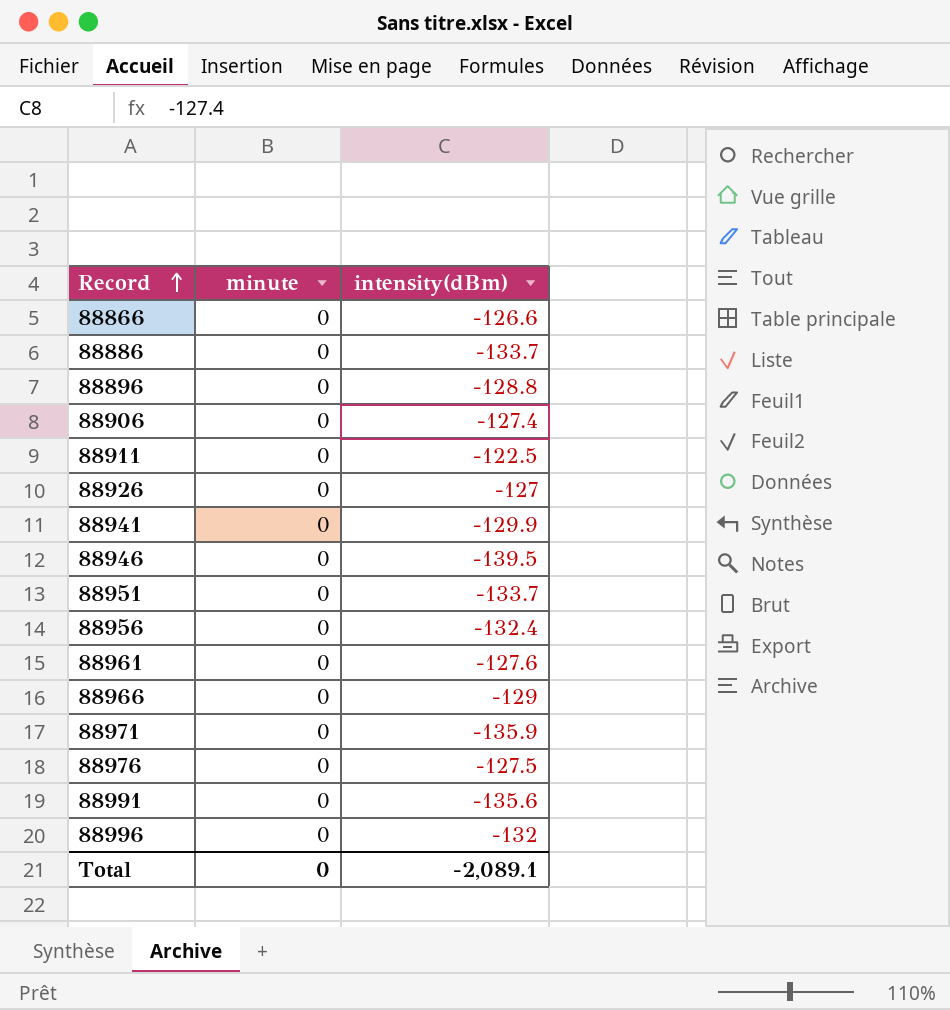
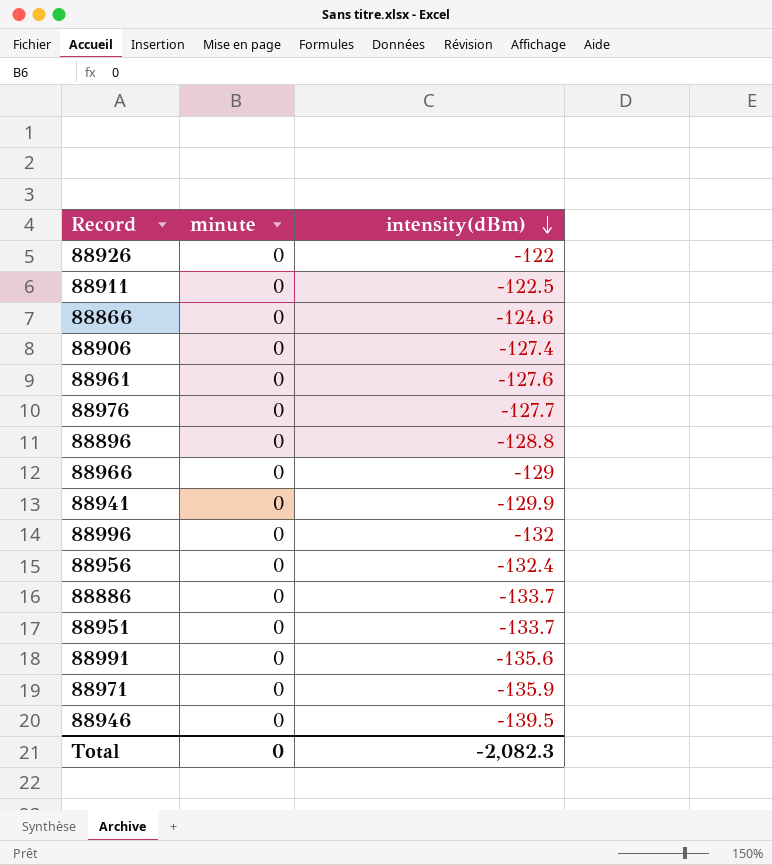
row order: Record ascending -> intensity(dBm) descending
88926 | intensity(dBm): -127 -> -122
88866 | intensity(dBm): -126.6 -> -124.6
88976 | intensity(dBm): -127.5 -> -127.7
Total | intensity(dBm): -2,089.1 -> -2,082.3

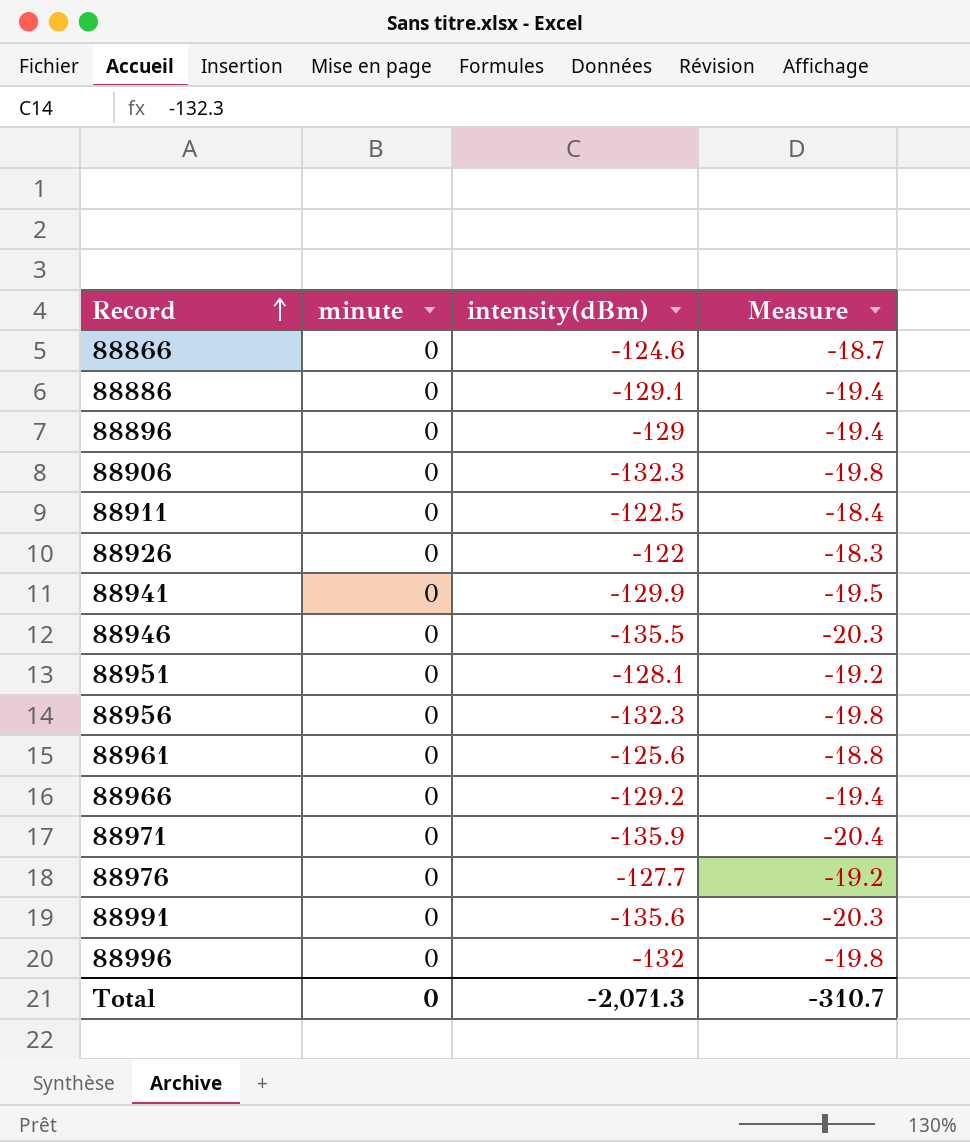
row order: intensity(dBm) descending -> Record ascending
column Measure | formula: none -> [intensity(dBm)] * 0.15
88886 | intensity(dBm): -133.7 -> -129.1
88896 | intensity(dBm): -128.8 -> -129
88906 | intensity(dBm): -127.4 -> -132.3
88946 | intensity(dBm): -139.5 -> -135.5
88951 | intensity(dBm): -133.7 -> -128.1
88956 | intensity(dBm): -132.4 -> -132.3
88961 | intensity(dBm): -127.6 -> -125.6
88966 | intensity(dBm): -129 -> -129.2
Total | intensity(dBm): -2,082.3 -> -2,071.3

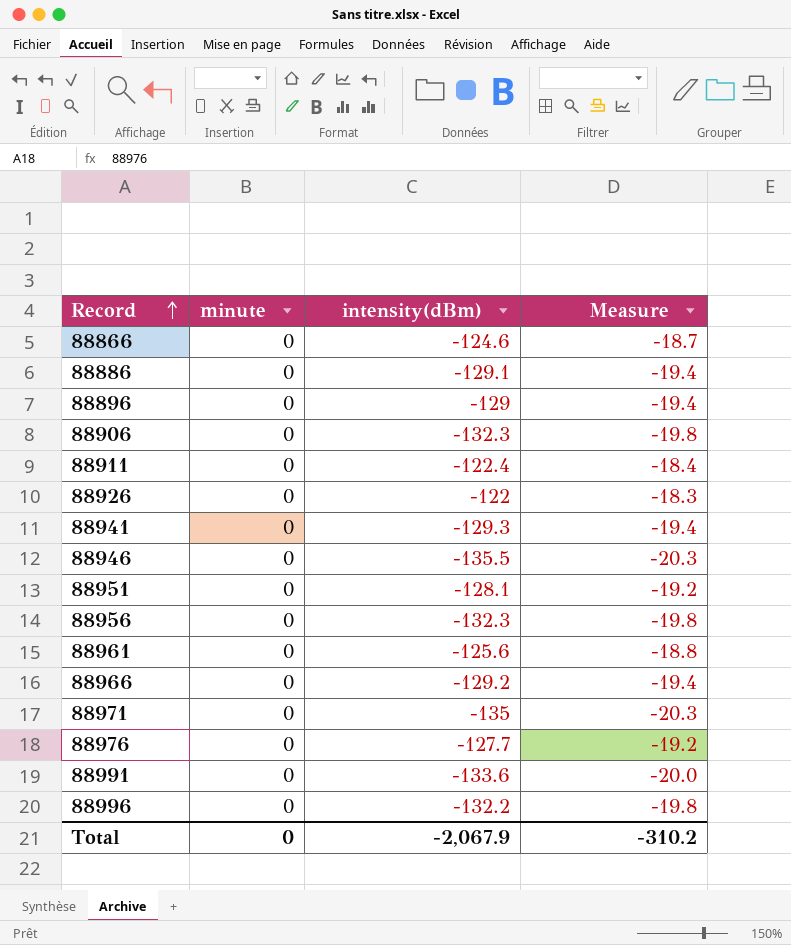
88911 | intensity(dBm): -122.5 -> -122.4
88941 | intensity(dBm): -129.9 -> -129.3
88941 | Measure: -19.5 -> -19.4
88971 | intensity(dBm): -135.9 -> -135
88971 | Measure: -20.4 -> -20.3
88991 | intensity(dBm): -135.6 -> -133.6
88991 | Measure: -20.3 -> -20.0
88996 | intensity(dBm): -132 -> -132.2
Total | intensity(dBm): -2,071.3 -> -2,067.9
Total | Measure: -310.7 -> -310.2

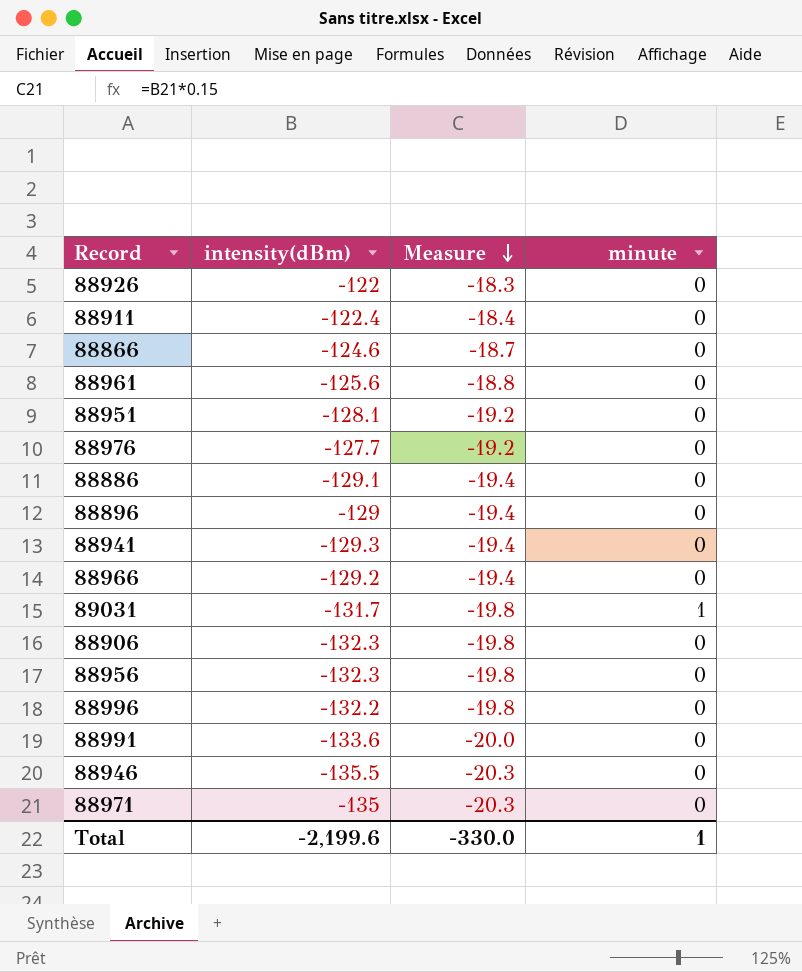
row order: Record ascending -> Measure descending
column minute | position: 2 -> 4
row 89031: none -> -131.7 | -19.8 | 1
Total | intensity(dBm): -2,067.9 -> -2,199.6
Total | Measure: -310.2 -> -330.0
Total | minute: 0 -> 1

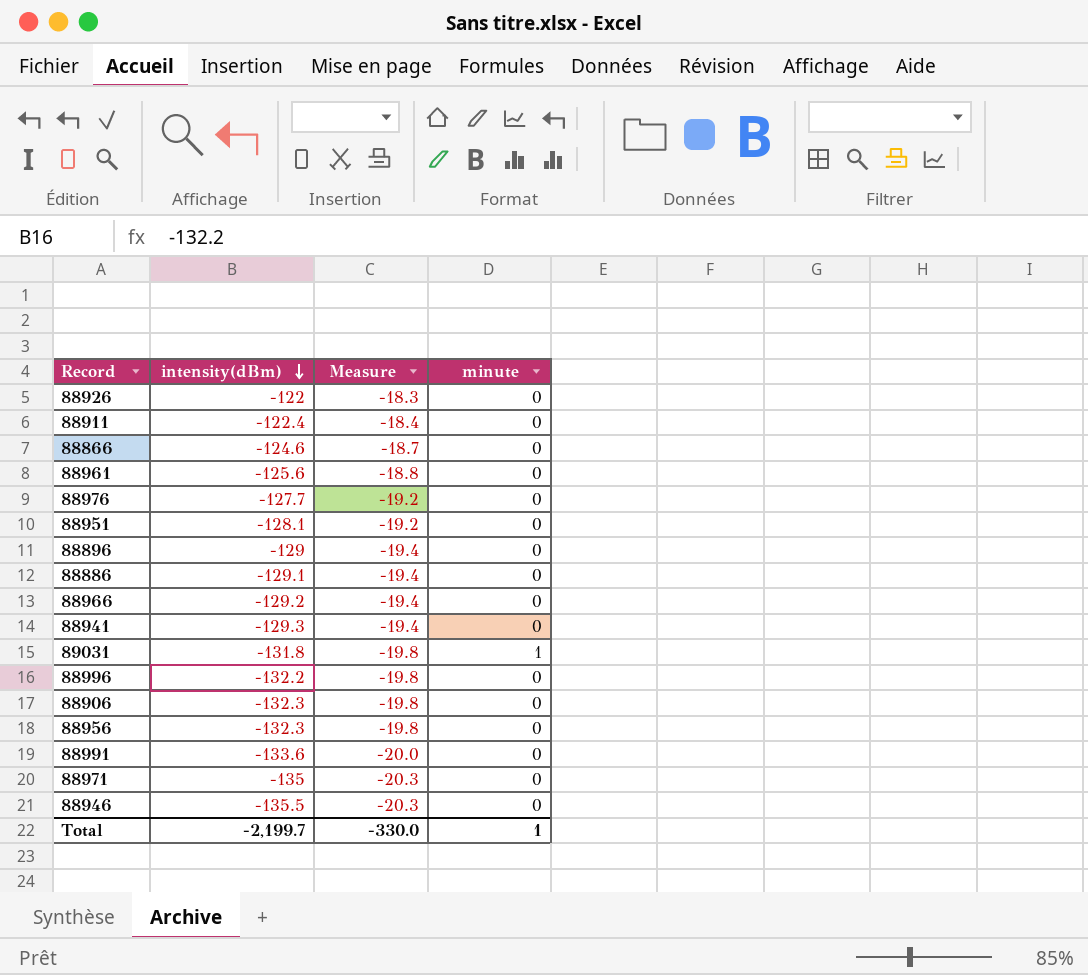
row order: Measure descending -> intensity(dBm) descending
89031 | intensity(dBm): -131.7 -> -131.8
Total | intensity(dBm): -2,199.6 -> -2,199.7

